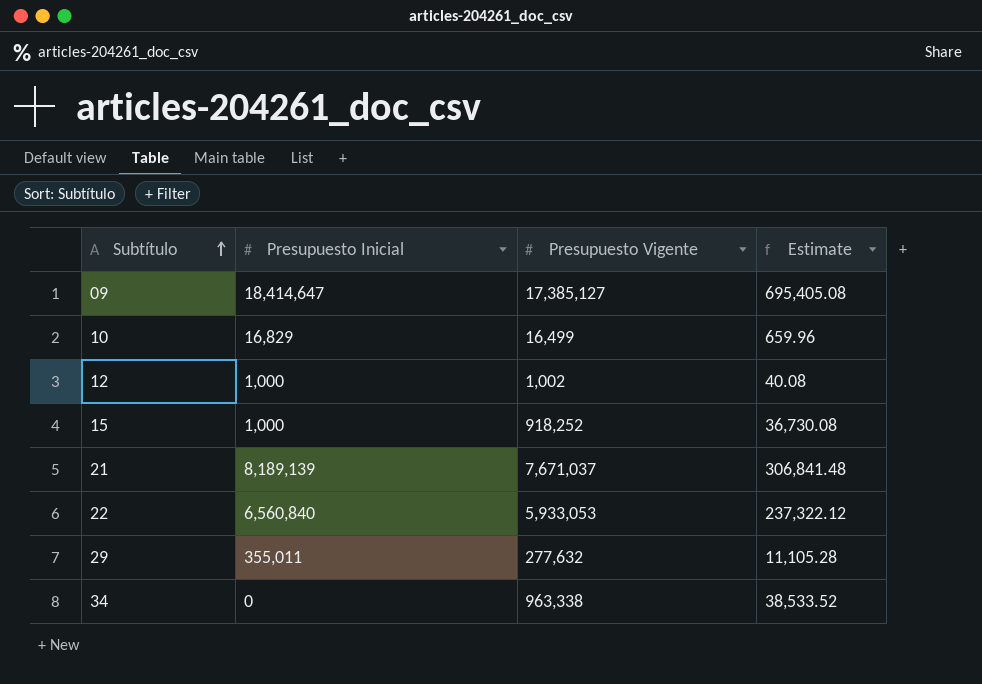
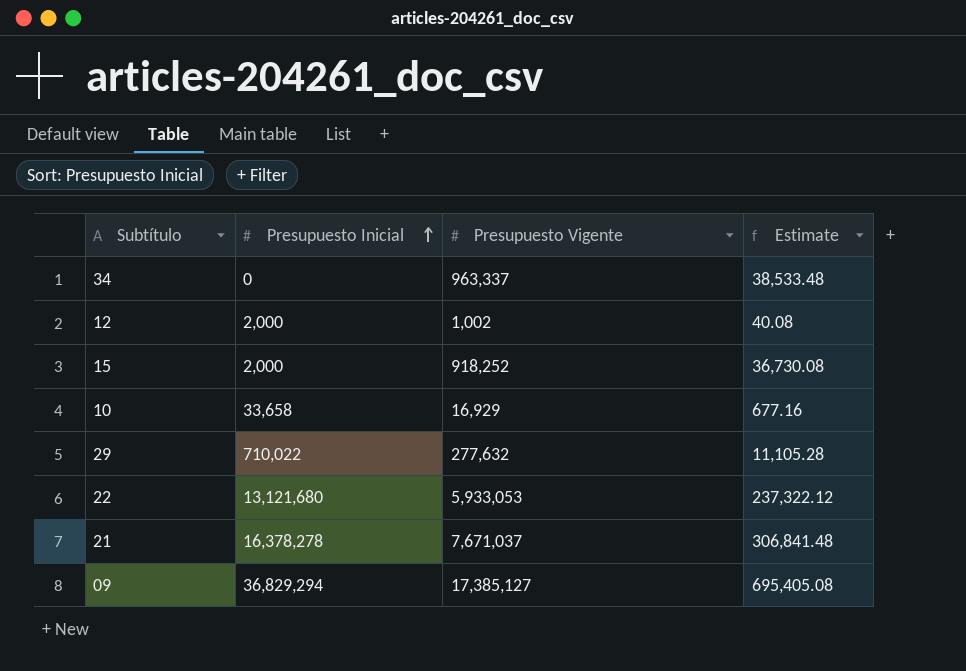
row order: Subtítulo ascending -> Presupuesto Inicial ascending
34 | Presupuesto Vigente: 963,338 -> 963,337
34 | Estimate: 38,533.52 -> 38,533.48
12 | Presupuesto Inicial: 1,000 -> 2,000
15 | Presupuesto Inicial: 1,000 -> 2,000
10 | Presupuesto Inicial: 16,829 -> 33,658
10 | Presupuesto Vigente: 16,499 -> 16,929
10 | Estimate: 659.96 -> 677.16
29 | Presupuesto Inicial: 355,011 -> 710,022
22 | Presupuesto Inicial: 6,560,840 -> 13,121,680
21 | Presupuesto Inicial: 8,189,139 -> 16,378,278
09 | Presupuesto Inicial: 18,414,647 -> 36,829,294

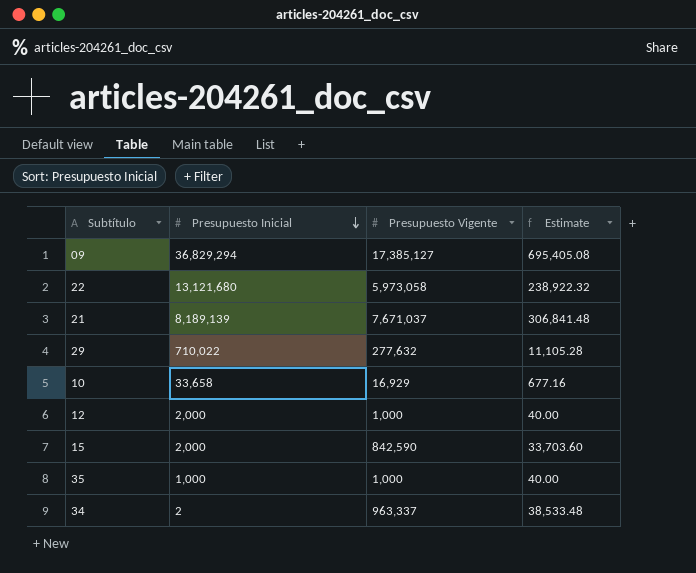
row order: Presupuesto Inicial ascending -> Presupuesto Inicial descending
22 | Presupuesto Vigente: 5,933,053 -> 5,973,058
22 | Estimate: 237,322.12 -> 238,922.32
21 | Presupuesto Inicial: 16,378,278 -> 8,189,139
12 | Presupuesto Vigente: 1,002 -> 1,000
12 | Estimate: 40.08 -> 40.00
15 | Presupuesto Vigente: 918,252 -> 842,590
15 | Estimate: 36,730.08 -> 33,703.60
row 35: none -> 1,000 | 1,000 | 40.00
34 | Presupuesto Inicial: 0 -> 2

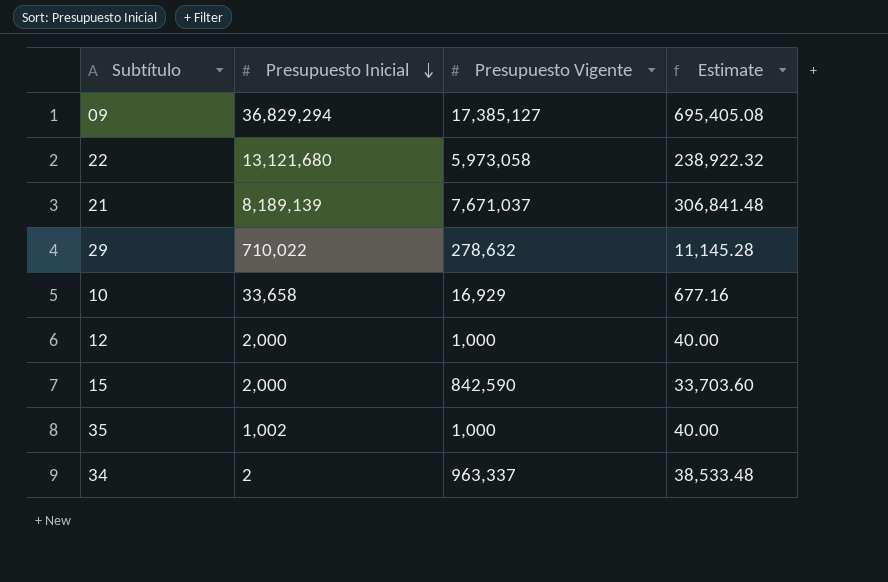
29 | Presupuesto Vigente: 277,632 -> 278,632
29 | Estimate: 11,105.28 -> 11,145.28
35 | Presupuesto Inicial: 1,000 -> 1,002

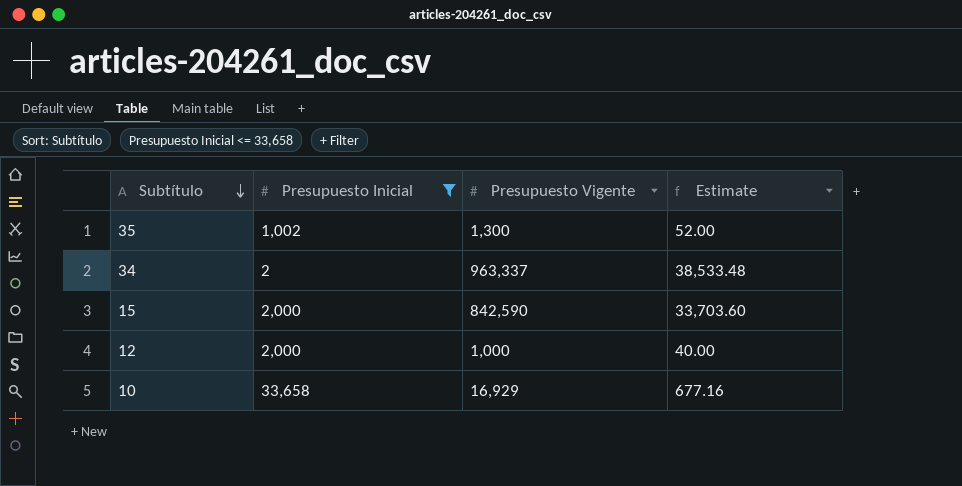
filter: none -> Presupuesto Inicial <= 33,658
row order: Presupuesto Inicial descending -> Subtítulo descending
35 | Presupuesto Vigente: 1,000 -> 1,300
35 | Estimate: 40.00 -> 52.00

